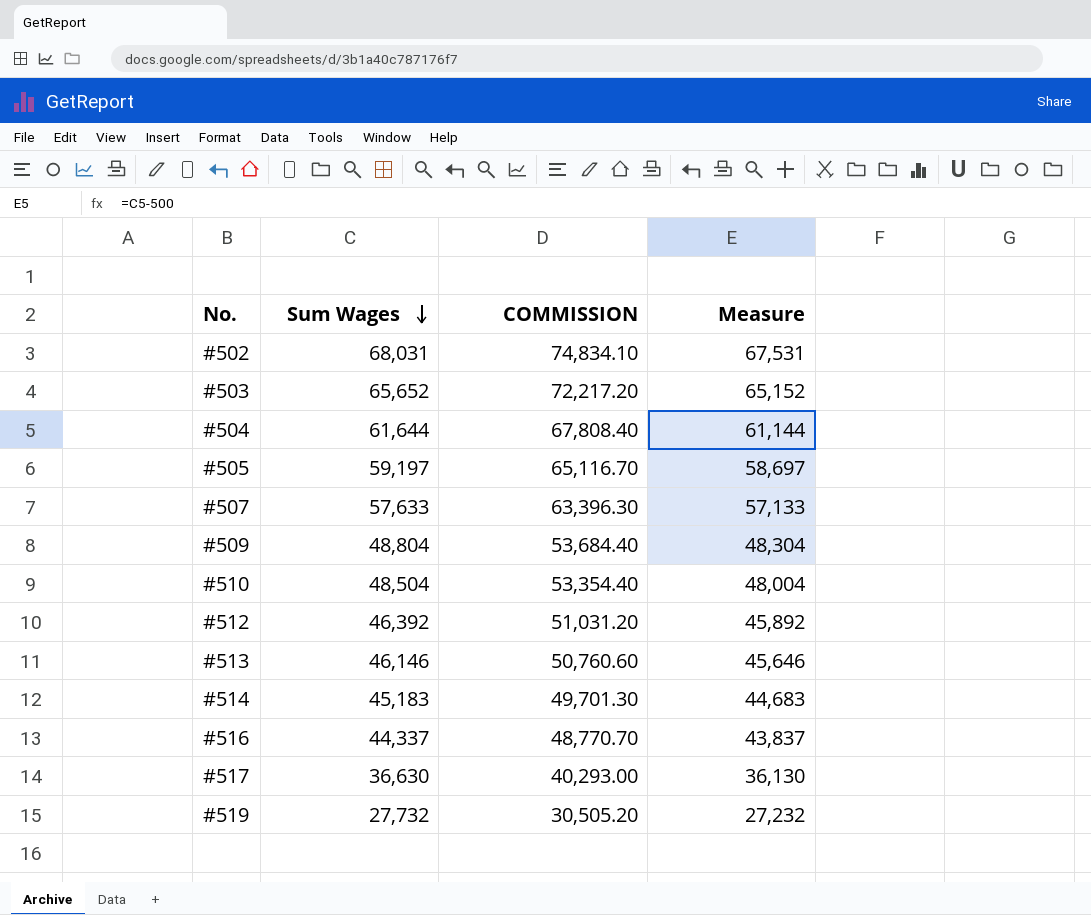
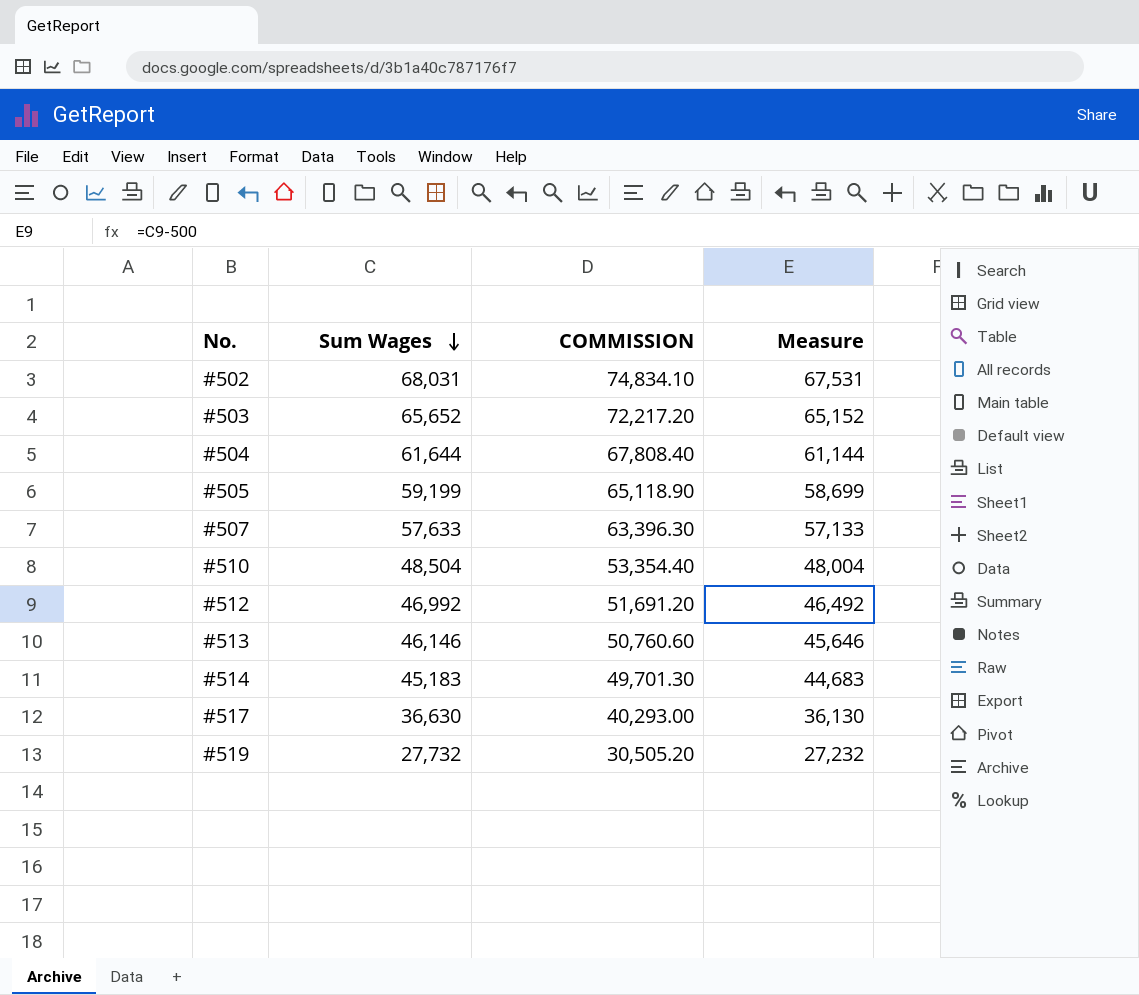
row #509: 48,804 | 53,684.40 | 48,304 -> none
row #516: 44,337 | 48,770.70 | 43,837 -> none
#505 | Sum Wages: 59,197 -> 59,199
#505 | COMMISSION: 65,116.70 -> 65,118.90
#505 | Measure: 58,697 -> 58,699
#512 | Sum Wages: 46,392 -> 46,992
#512 | COMMISSION: 51,031.20 -> 51,691.20
#512 | Measure: 45,892 -> 46,492

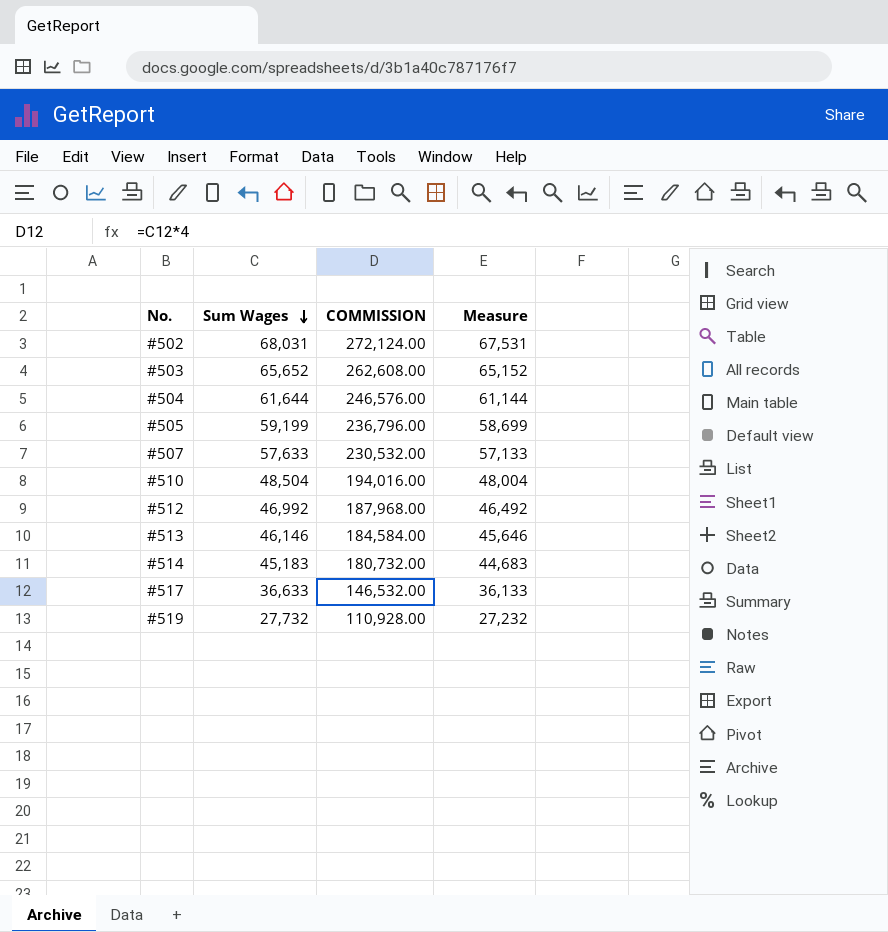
column COMMISSION | formula: [Sum Wages] * 1.1 -> [Sum Wages] * 4
#517 | Sum Wages: 36,630 -> 36,633
#517 | Measure: 36,130 -> 36,133

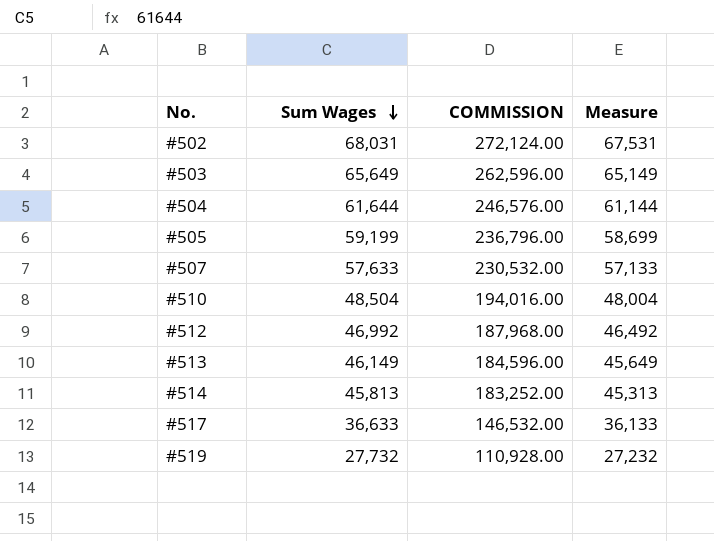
#503 | Sum Wages: 65,652 -> 65,649
#503 | COMMISSION: 262,608.00 -> 262,596.00
#503 | Measure: 65,152 -> 65,149
#513 | Sum Wages: 46,146 -> 46,149
#513 | COMMISSION: 184,584.00 -> 184,596.00
#513 | Measure: 45,646 -> 45,649
#514 | Sum Wages: 45,183 -> 45,813
#514 | COMMISSION: 180,732.00 -> 183,252.00
#514 | Measure: 44,683 -> 45,313

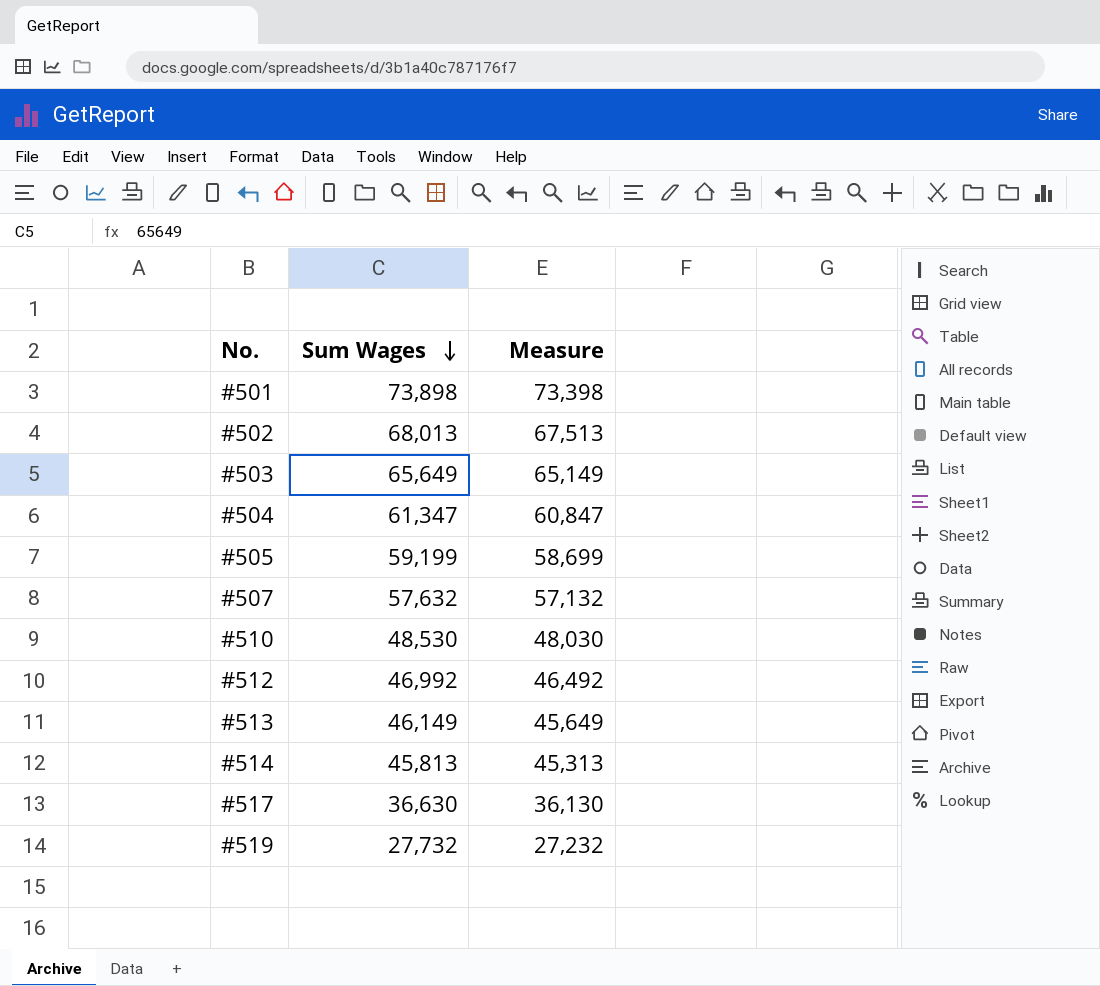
column COMMISSION | formula: [Sum Wages] * 4 -> none
row #501: none -> 73,898 | 73,398
#502 | Sum Wages: 68,031 -> 68,013
#502 | Measure: 67,531 -> 67,513
#504 | Sum Wages: 61,644 -> 61,347
#504 | Measure: 61,144 -> 60,847
#507 | Sum Wages: 57,633 -> 57,632
#507 | Measure: 57,133 -> 57,132
#510 | Sum Wages: 48,504 -> 48,530
#510 | Measure: 48,004 -> 48,030
#517 | Sum Wages: 36,633 -> 36,630
#517 | Measure: 36,133 -> 36,130

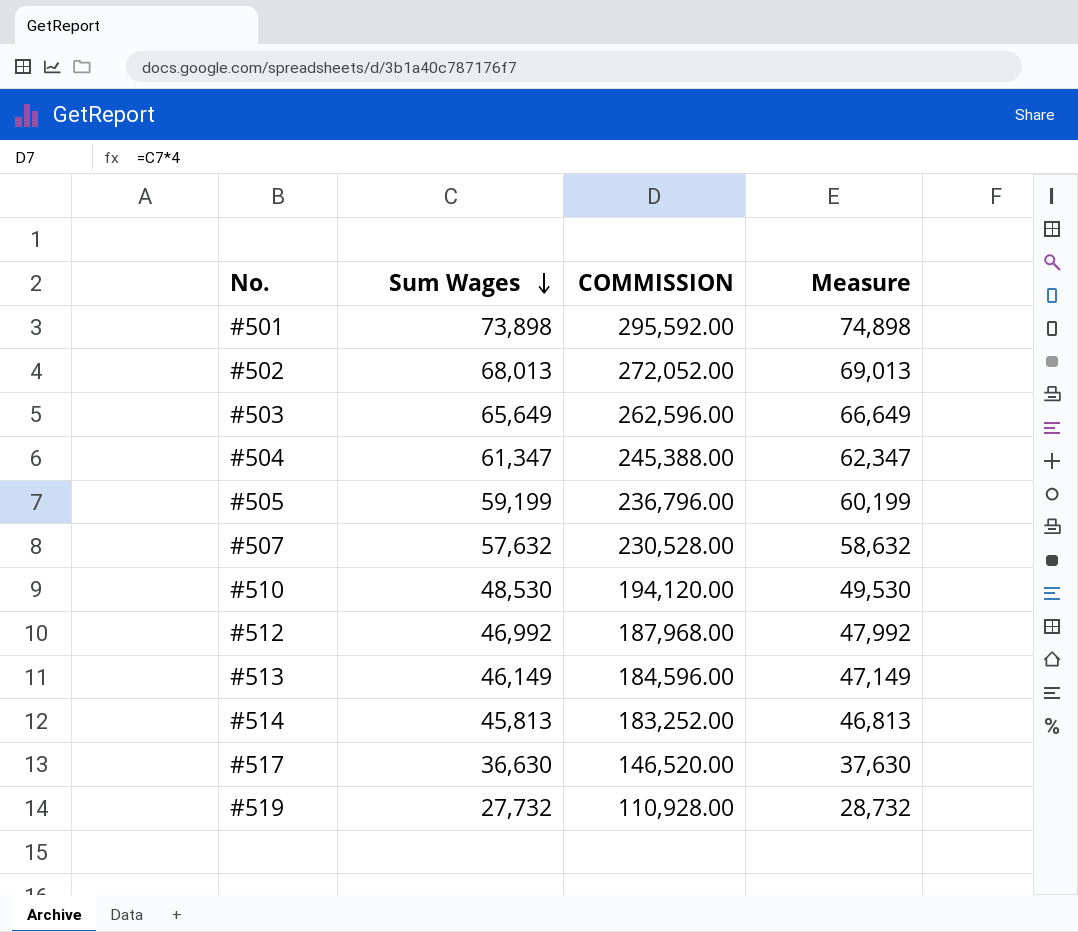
column COMMISSION | formula: none -> [Sum Wages] * 4
column Measure | formula: [Sum Wages] - 500 -> [Sum Wages] + 1000

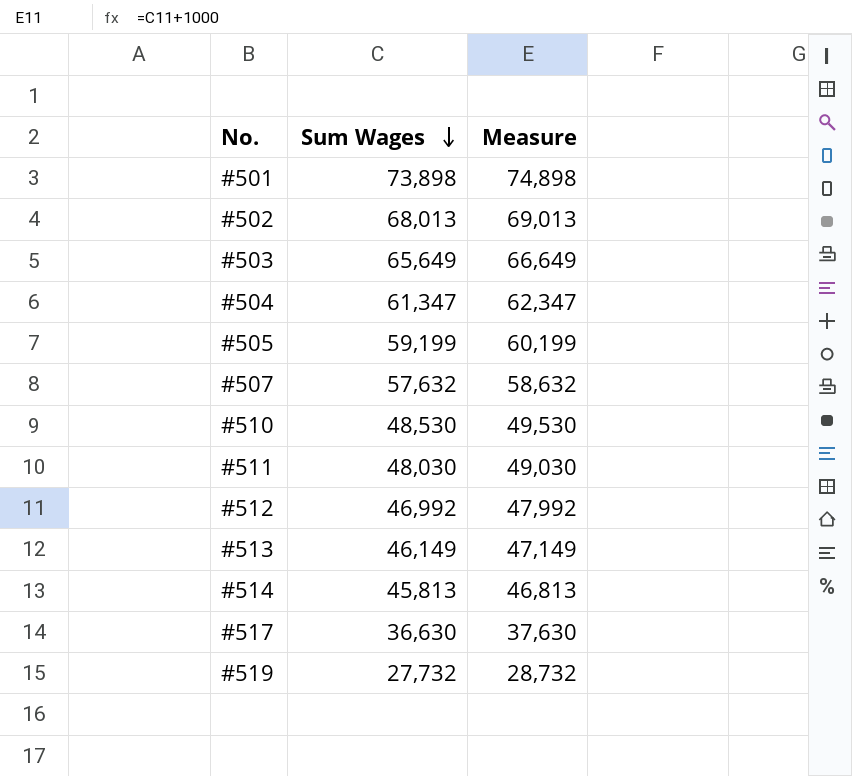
column COMMISSION | formula: [Sum Wages] * 4 -> none
row #511: none -> 48,030 | 49,030

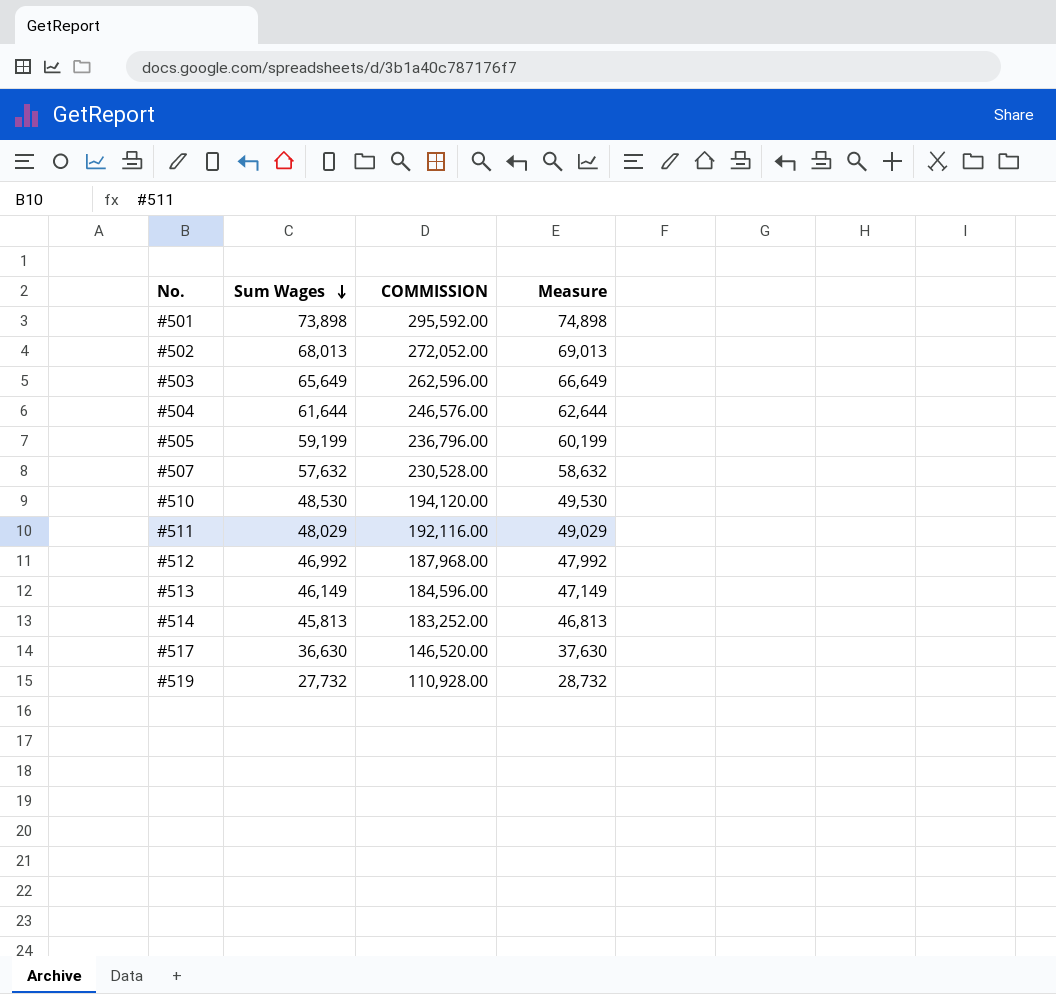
column COMMISSION | formula: none -> [Sum Wages] * 4
#504 | Sum Wages: 61,347 -> 61,644
#504 | Measure: 62,347 -> 62,644
#511 | Sum Wages: 48,030 -> 48,029
#511 | Measure: 49,030 -> 49,029

